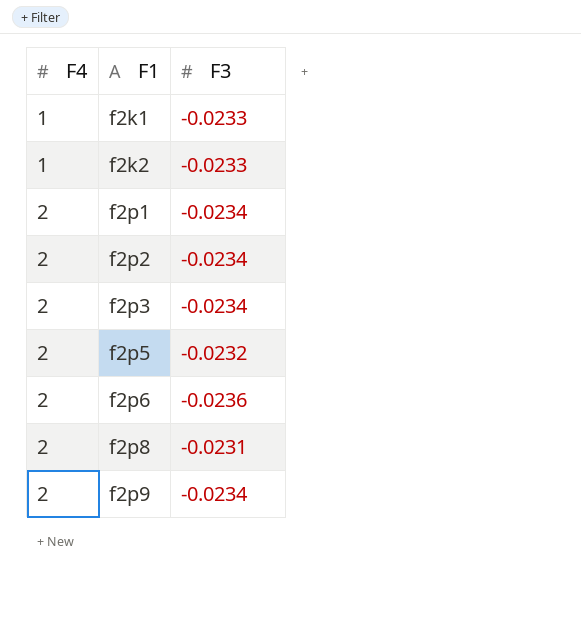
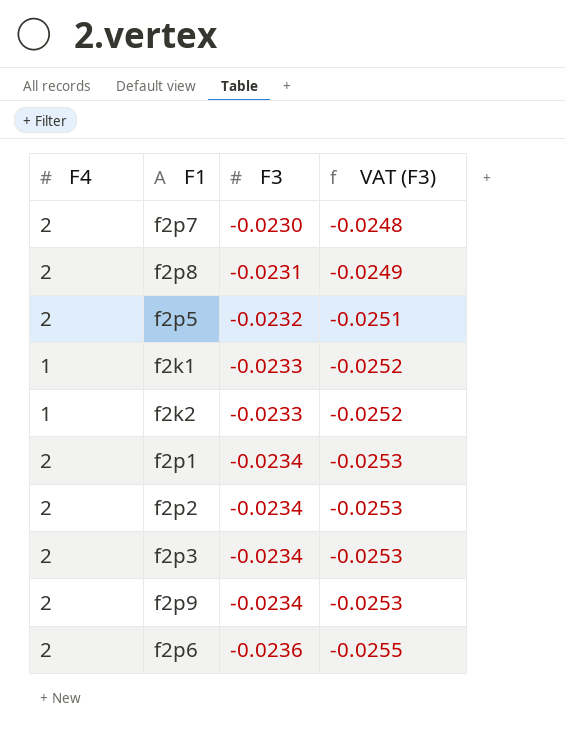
row order: F4 ascending -> F3 descending
column VAT (F3) | formula: none -> [F3] * 1.08
row f2p7: none -> 2 | -0.0230 | -0.0248

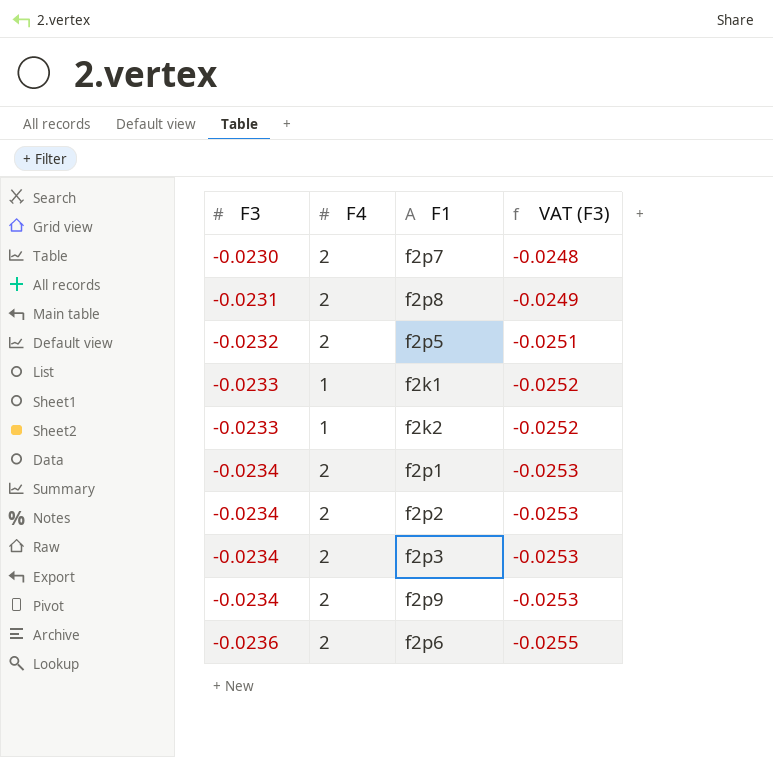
column F3 | position: 3 -> 1

